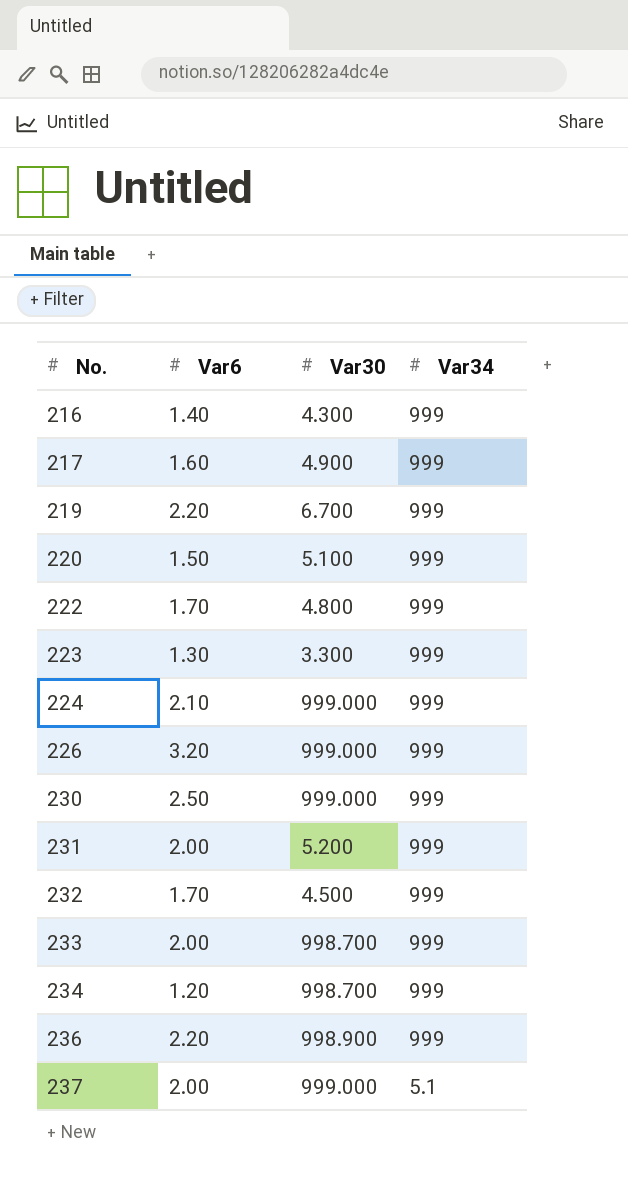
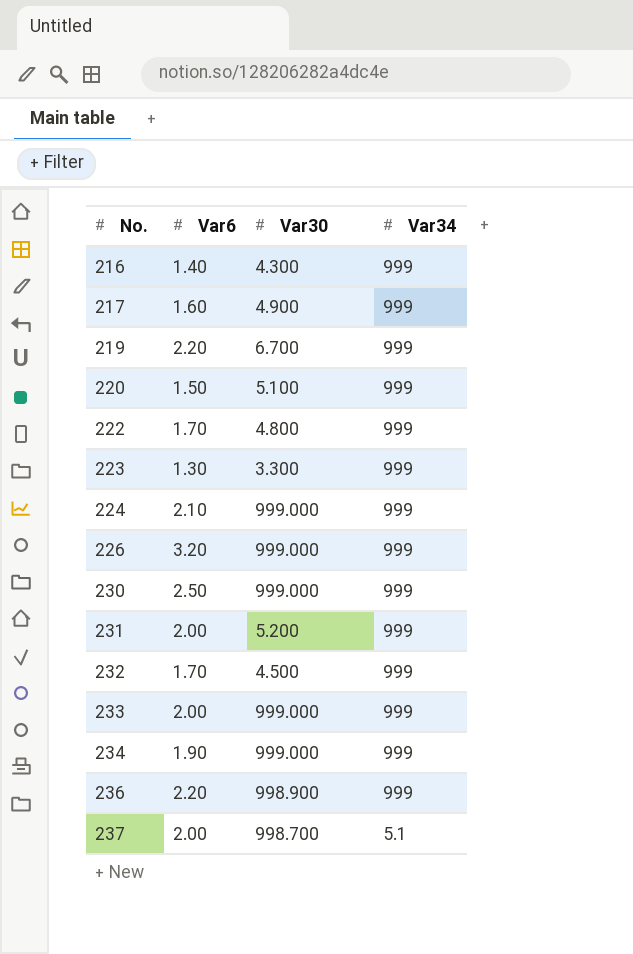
233 | Var30: 998.700 -> 999.000
234 | Var6: 1.20 -> 1.90
234 | Var30: 998.700 -> 999.000
237 | Var30: 999.000 -> 998.700

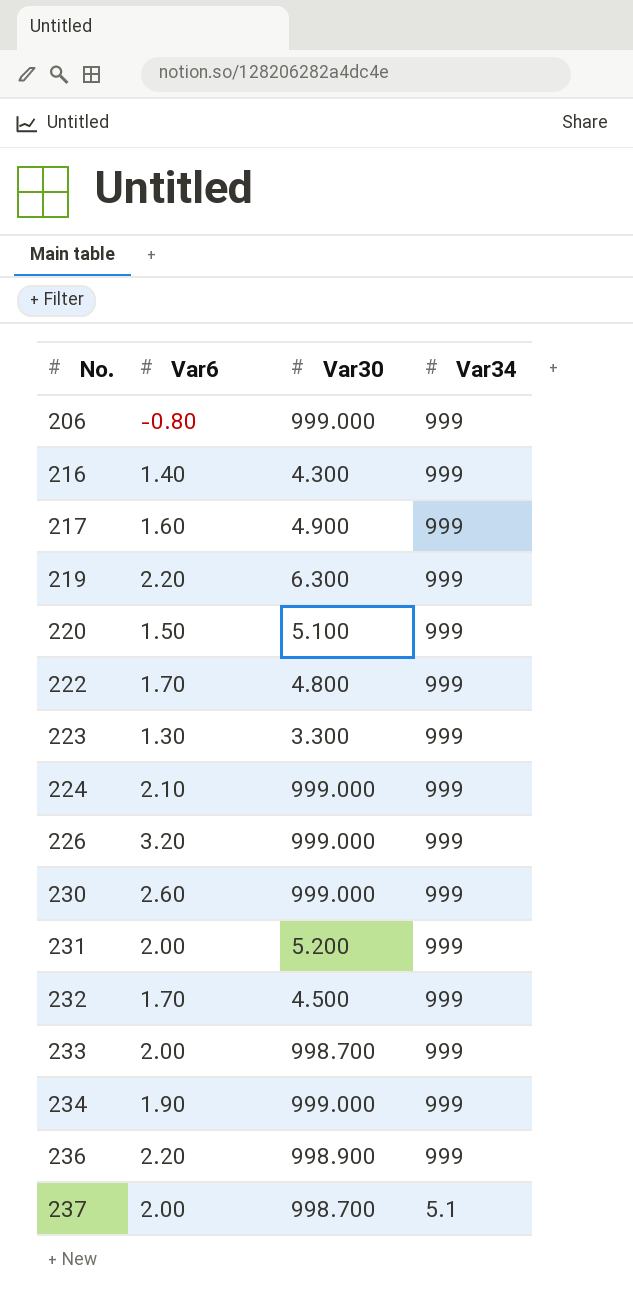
row 206: none -> -0.80 | 999.000 | 999
219 | Var30: 6.700 -> 6.300
230 | Var6: 2.50 -> 2.60
233 | Var30: 999.000 -> 998.700

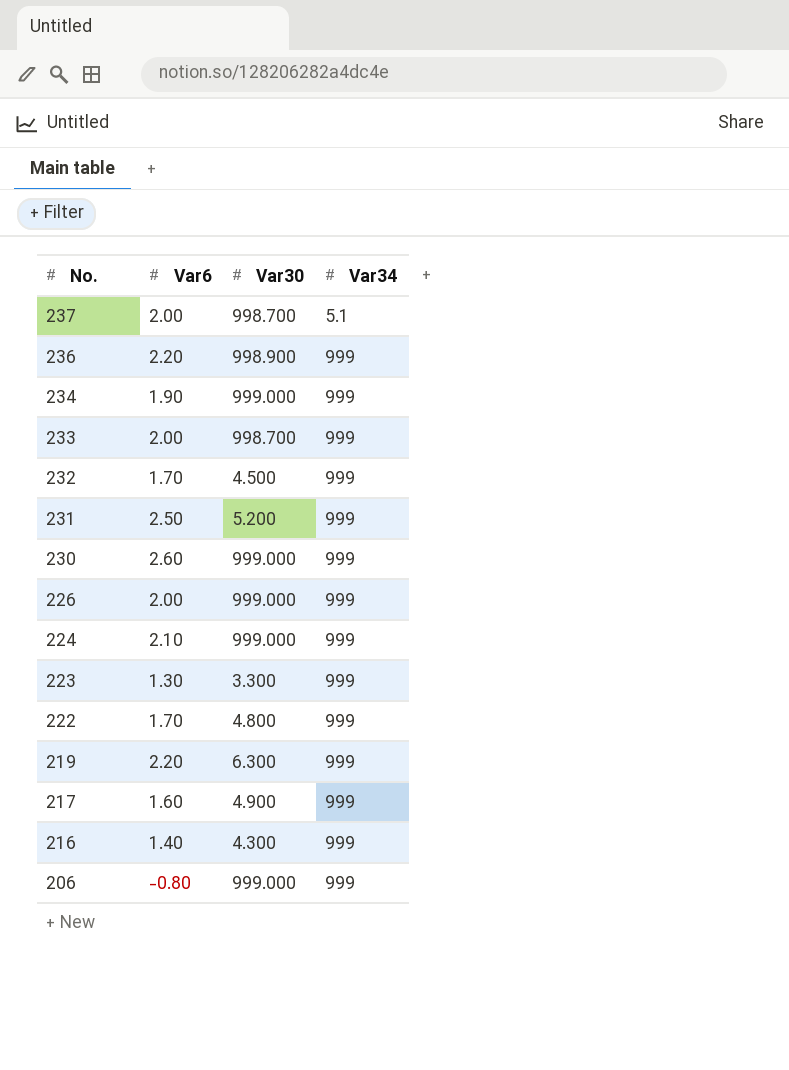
row order: No. ascending -> No. descending
row 220: 1.50 | 5.100 | 999 -> none
231 | Var6: 2.00 -> 2.50
226 | Var6: 3.20 -> 2.00

